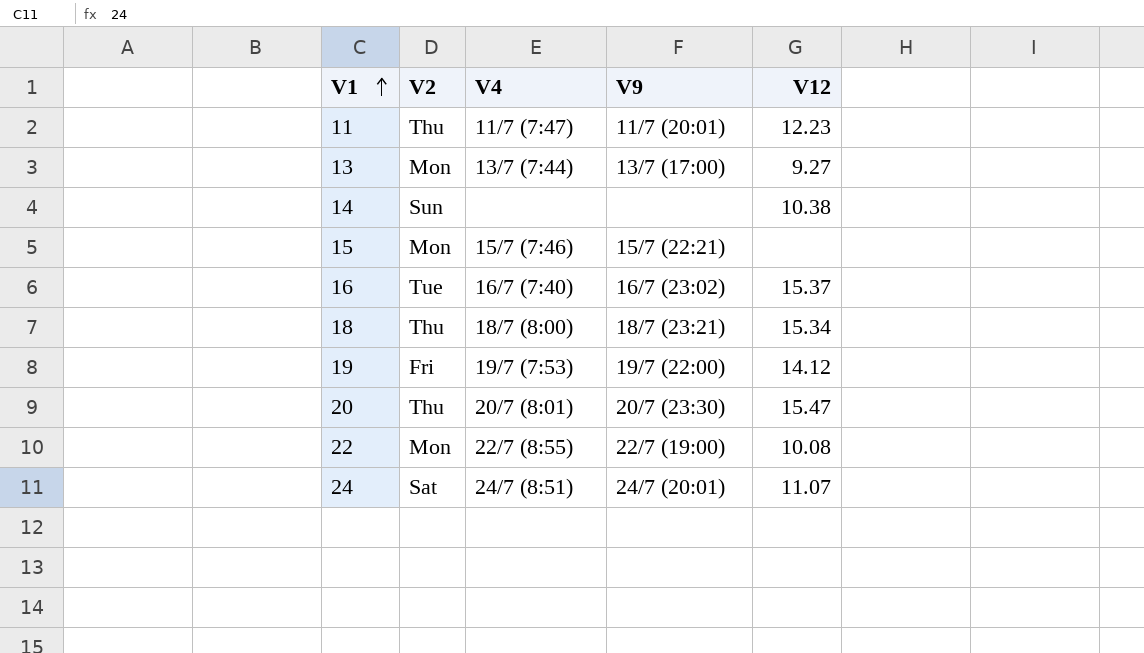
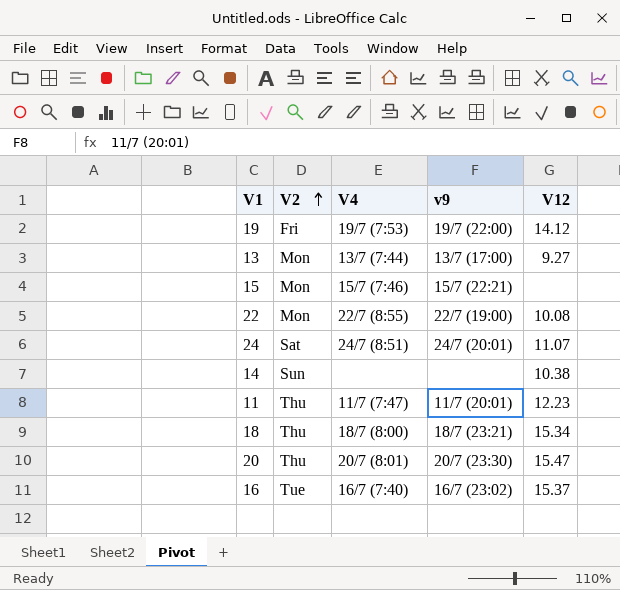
row order: V1 ascending -> V2 ascending
column name: V9 -> v9

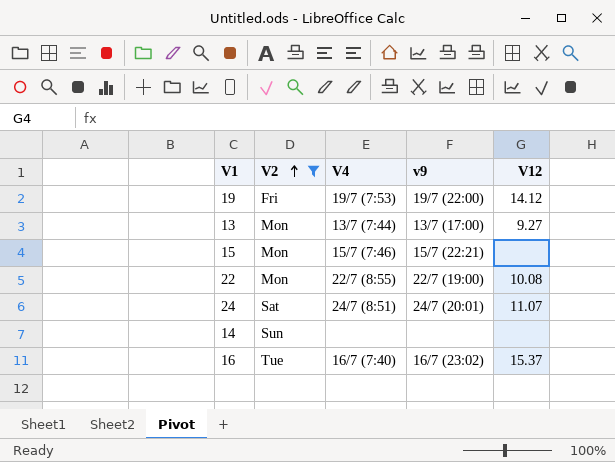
filter: none -> V2 != Thu
14 | V12: 10.38 -> none

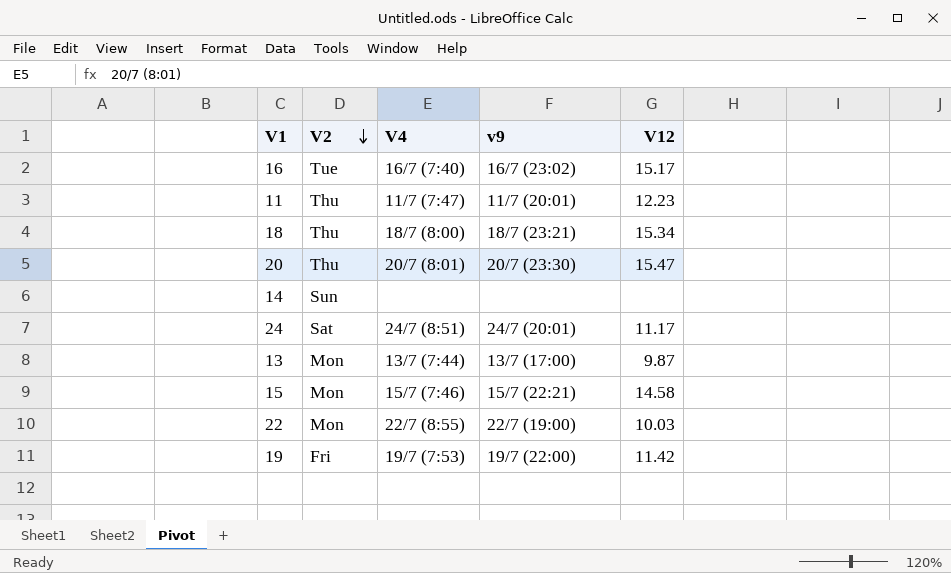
filter: V2 != Thu -> none
row order: V2 ascending -> V2 descending
16 | V12: 15.37 -> 15.17
24 | V12: 11.07 -> 11.17
13 | V12: 9.27 -> 9.87
15 | V12: none -> 14.58
22 | V12: 10.08 -> 10.03
19 | V12: 14.12 -> 11.42

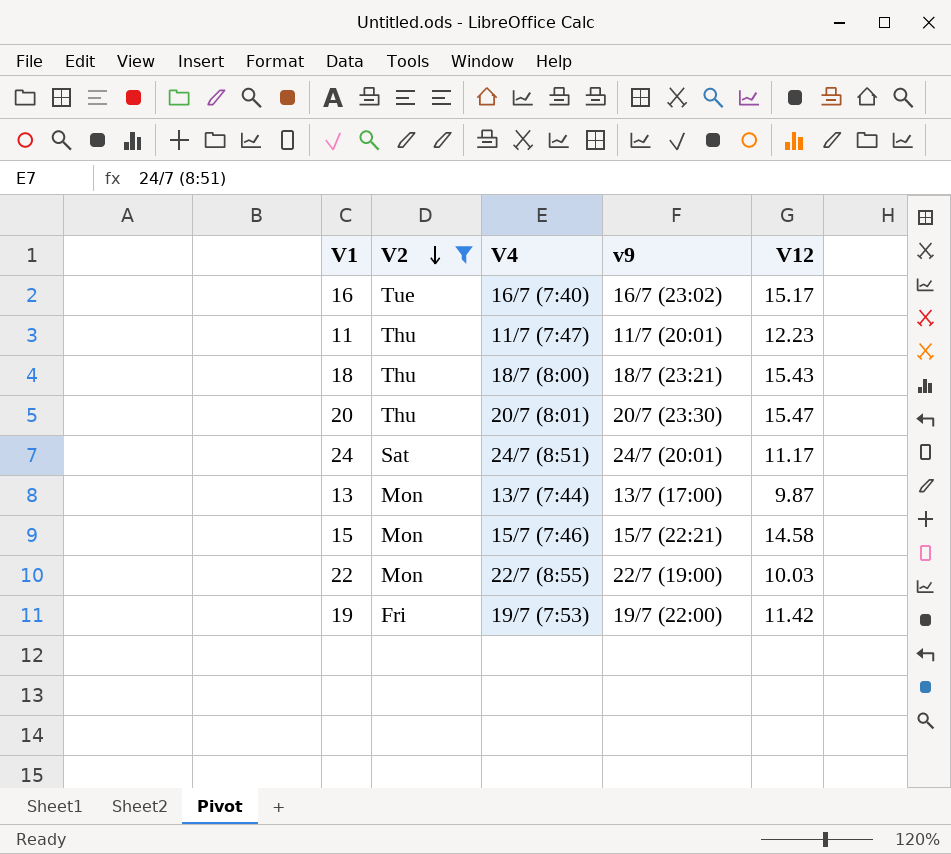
filter: none -> V2 != Sun
18 | V12: 15.34 -> 15.43

